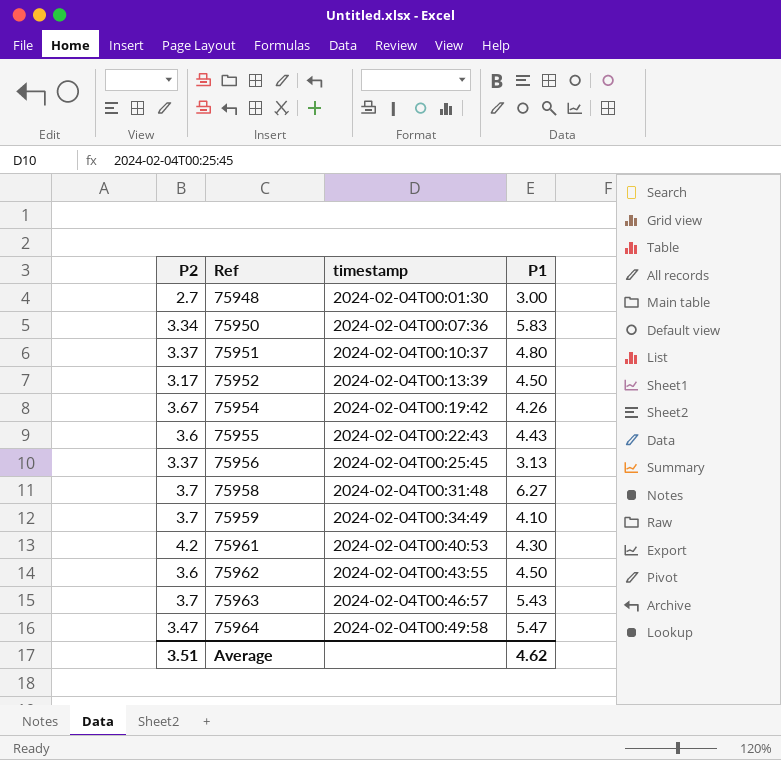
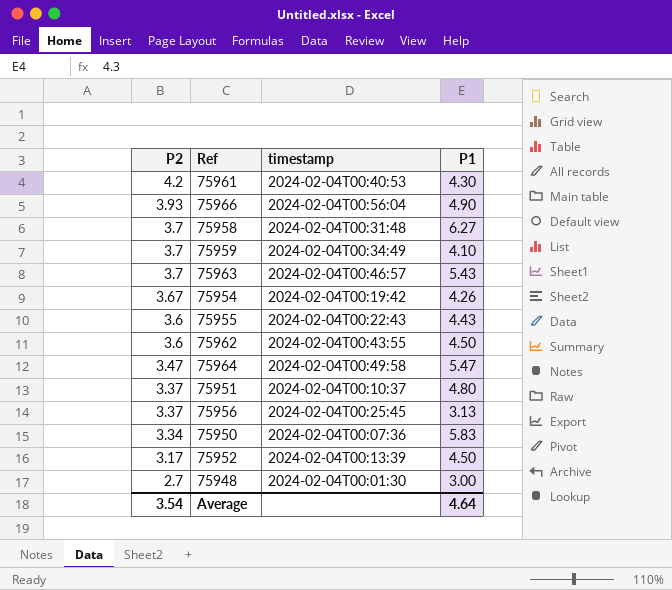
row order: Ref ascending -> P2 descending
row 75966: none -> 3.93 | 2024-02-04T00:56:04 | 4.90
Average | P2: 3.51 -> 3.54
Average | P1: 4.62 -> 4.64

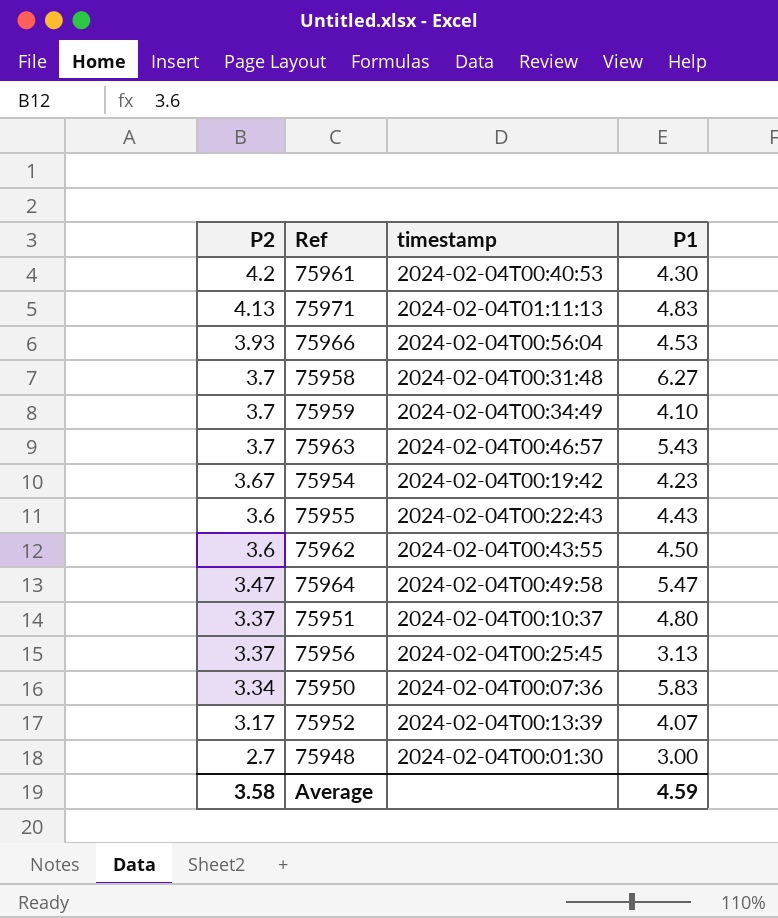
row 75971: none -> 4.13 | 2024-02-04T01:11:13 | 4.83
75966 | P1: 4.90 -> 4.53
75954 | P1: 4.26 -> 4.23
75952 | P1: 4.50 -> 4.07
Average | P2: 3.54 -> 3.58
Average | P1: 4.64 -> 4.59

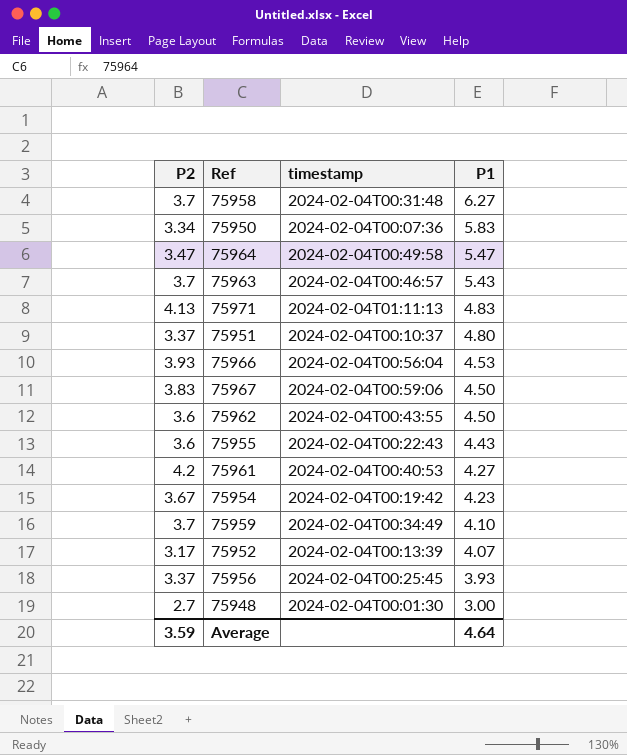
row order: P2 descending -> P1 descending
row 75967: none -> 3.83 | 2024-02-04T00:59:06 | 4.50
75961 | P1: 4.30 -> 4.27
75956 | P1: 3.13 -> 3.93
Average | P2: 3.58 -> 3.59
Average | P1: 4.59 -> 4.64

